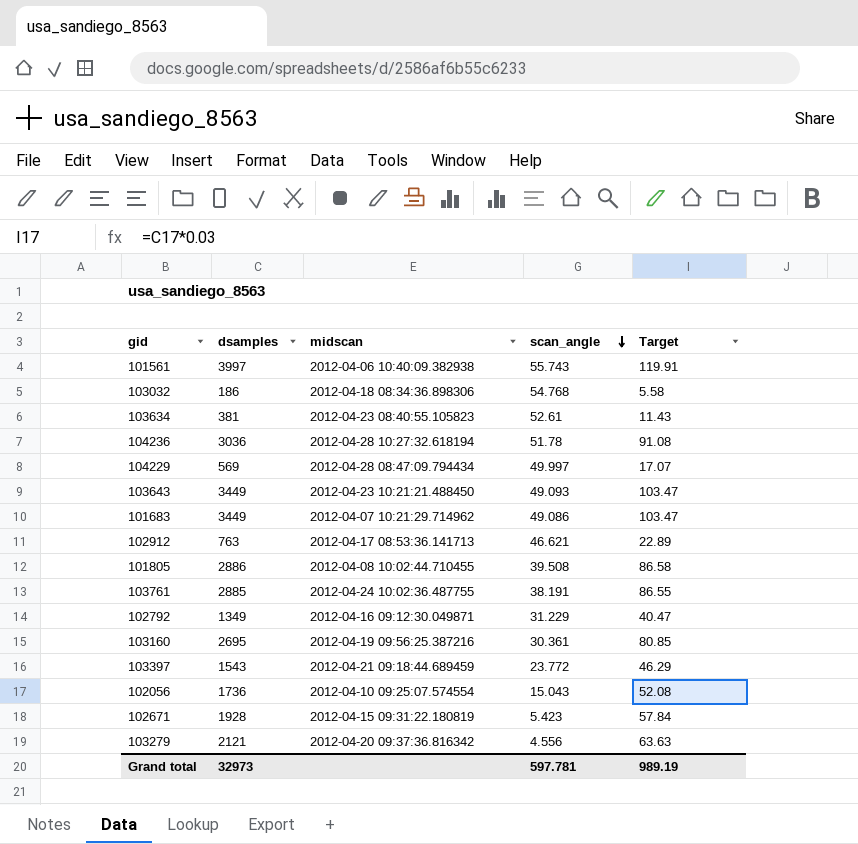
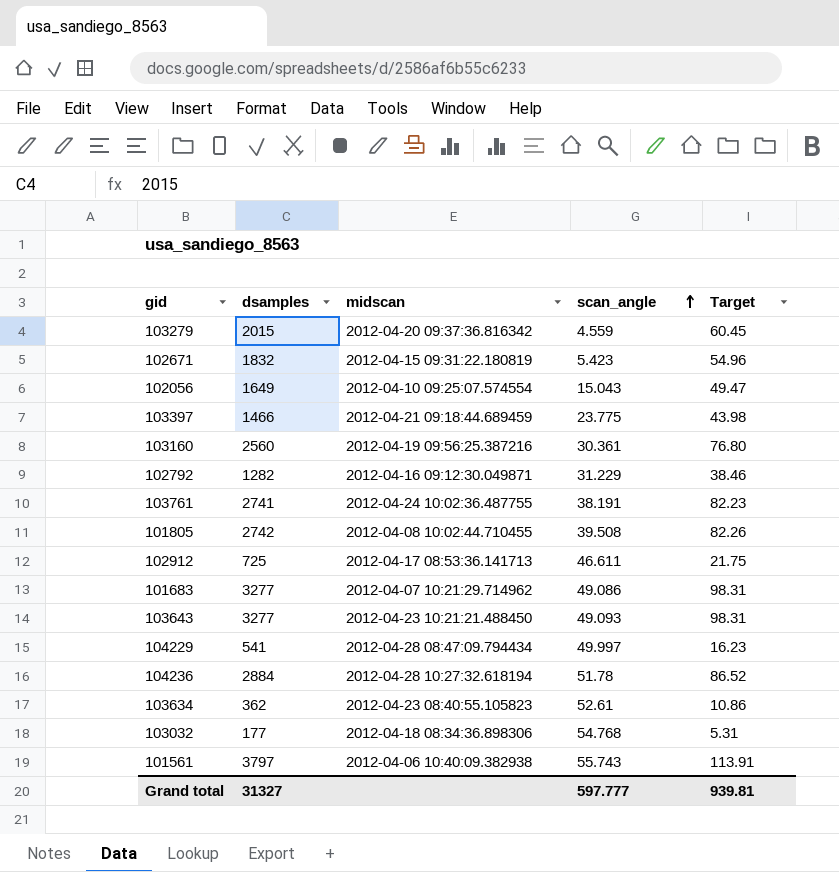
row order: scan_angle descending -> scan_angle ascending
103279 | dsamples: 2121 -> 2015
103279 | scan_angle: 4.556 -> 4.559
103279 | Target: 63.63 -> 60.45
102671 | dsamples: 1928 -> 1832
102671 | Target: 57.84 -> 54.96
102056 | dsamples: 1736 -> 1649
102056 | Target: 52.08 -> 49.47
103397 | dsamples: 1543 -> 1466
103397 | scan_angle: 23.772 -> 23.775
103397 | Target: 46.29 -> 43.98
103160 | dsamples: 2695 -> 2560
103160 | Target: 80.85 -> 76.80
102792 | dsamples: 1349 -> 1282
102792 | Target: 40.47 -> 38.46
103761 | dsamples: 2885 -> 2741
103761 | Target: 86.55 -> 82.23
101805 | dsamples: 2886 -> 2742
101805 | Target: 86.58 -> 82.26
102912 | dsamples: 763 -> 725
102912 | scan_angle: 46.621 -> 46.611
102912 | Target: 22.89 -> 21.75
101683 | dsamples: 3449 -> 3277
101683 | Target: 103.47 -> 98.31
103643 | dsamples: 3449 -> 3277
103643 | Target: 103.47 -> 98.31
104229 | dsamples: 569 -> 541
104229 | Target: 17.07 -> 16.23
104236 | dsamples: 3036 -> 2884
104236 | Target: 91.08 -> 86.52
103634 | dsamples: 381 -> 362
103634 | Target: 11.43 -> 10.86
103032 | dsamples: 186 -> 177
103032 | Target: 5.58 -> 5.31
101561 | dsamples: 3997 -> 3797
101561 | Target: 119.91 -> 113.91
Grand total | dsamples: 32973 -> 31327
Grand total | scan_angle: 597.781 -> 597.777
Grand total | Target: 989.19 -> 939.81

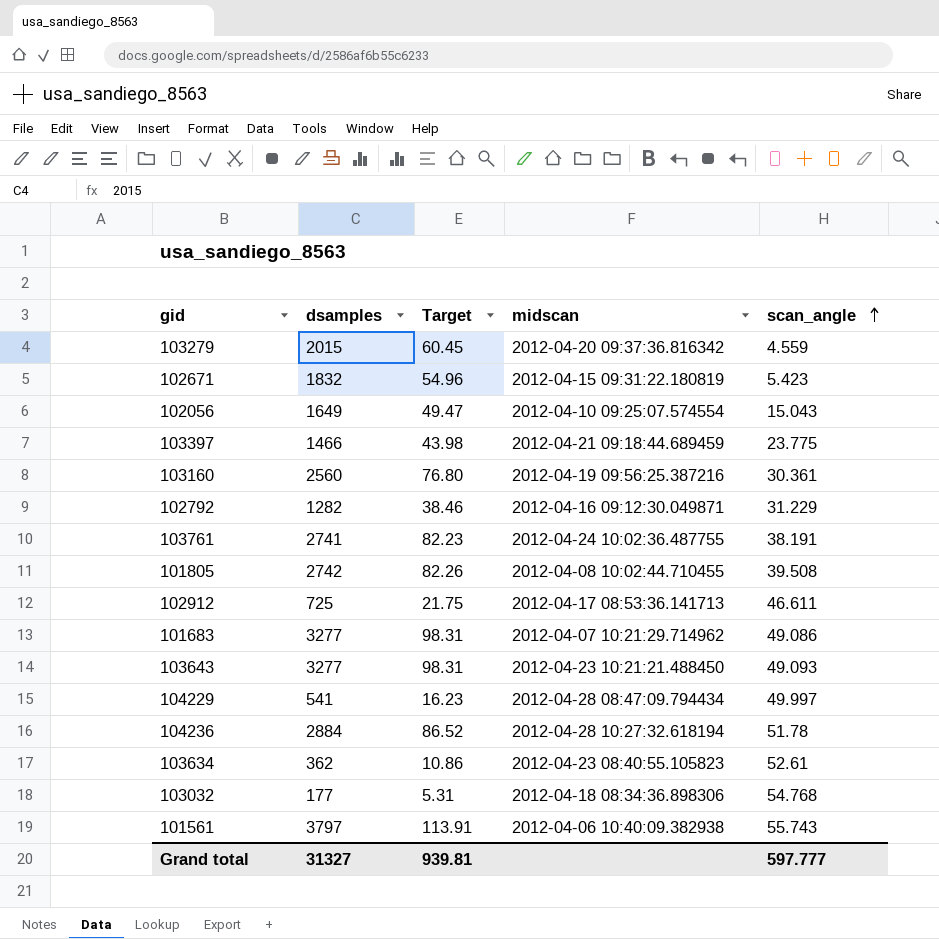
column Target | position: 5 -> 3

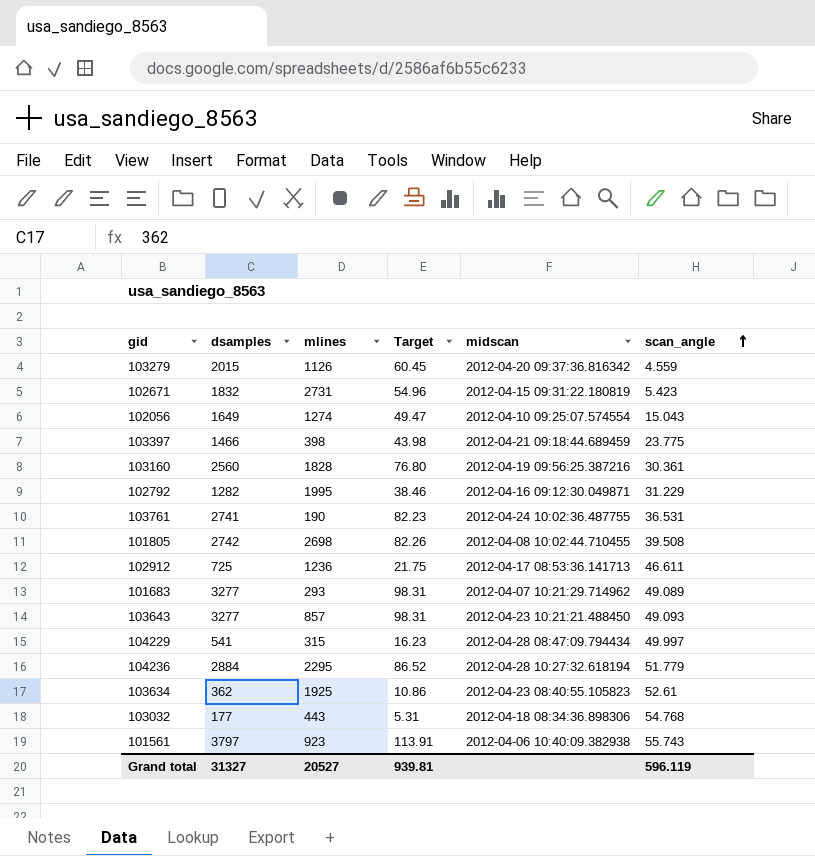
column mlines | position: none -> 3
103761 | scan_angle: 38.191 -> 36.531
101683 | scan_angle: 49.086 -> 49.089
104236 | scan_angle: 51.78 -> 51.779
Grand total | scan_angle: 597.777 -> 596.119

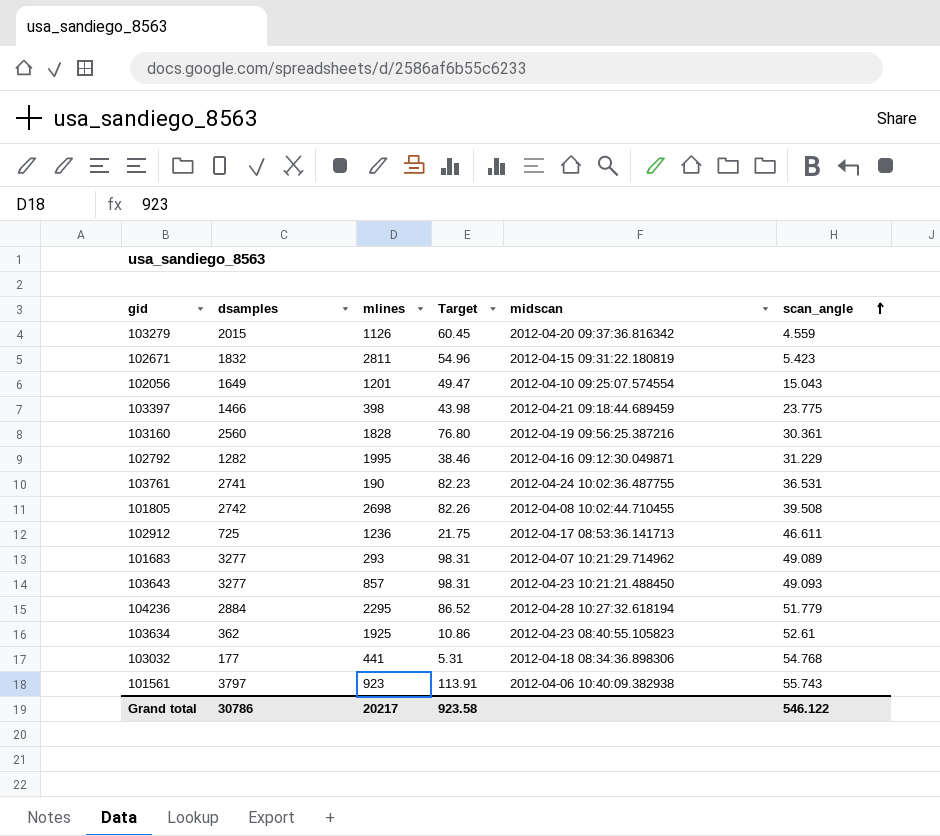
row 104229: 541 | 315 | 16.23 | 2012-04-28 08:47:09.794434 | 49.997 -> none
102671 | mlines: 2731 -> 2811
102056 | mlines: 1274 -> 1201
103032 | mlines: 443 -> 441
Grand total | dsamples: 31327 -> 30786
Grand total | mlines: 20527 -> 20217
Grand total | Target: 939.81 -> 923.58
Grand total | scan_angle: 596.119 -> 546.122

